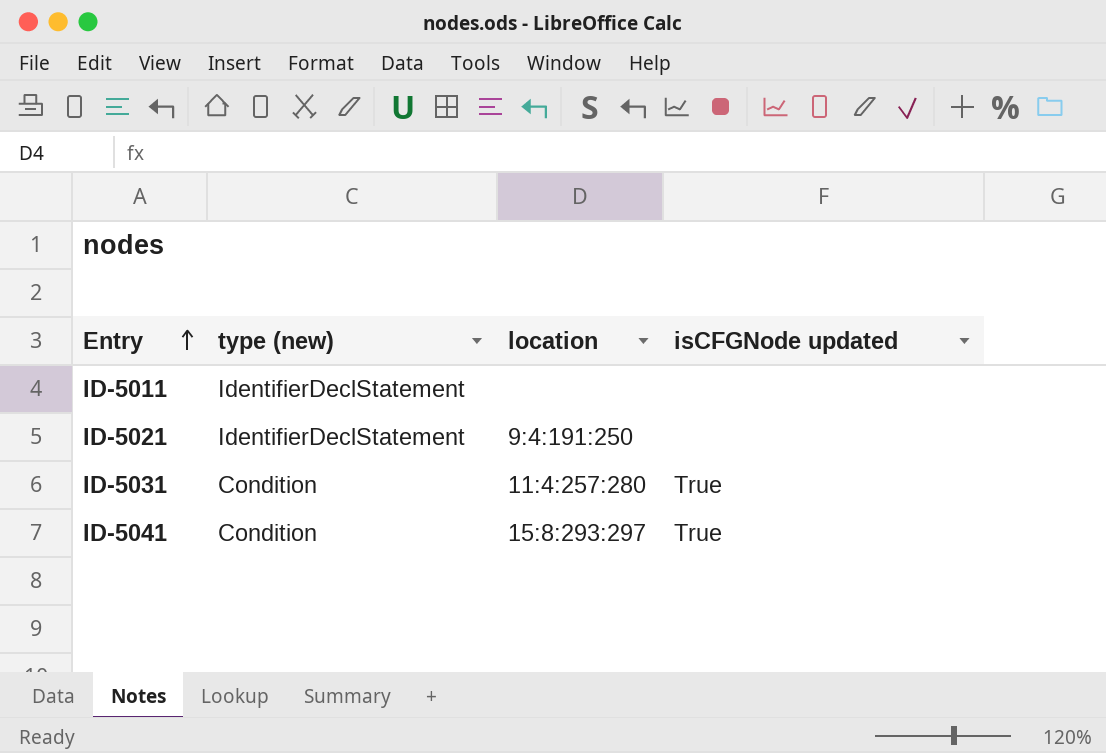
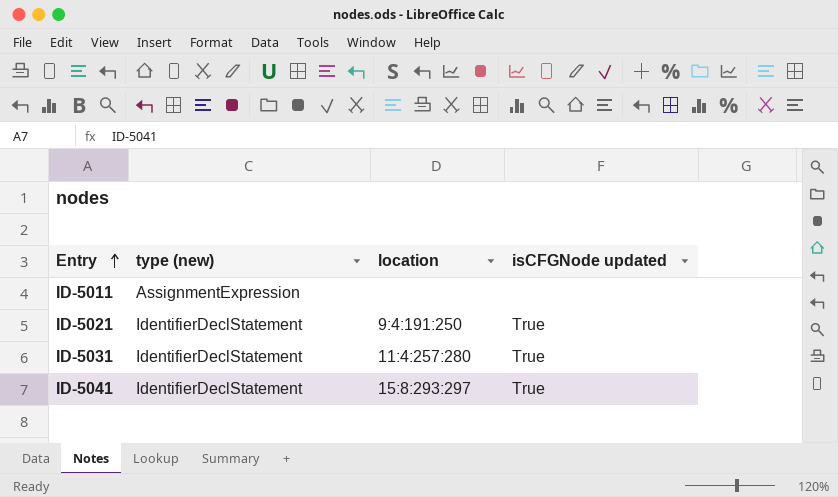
ID-5011 | type (new): IdentifierDeclStatement -> AssignmentExpression
ID-5021 | isCFGNode updated: none -> True
ID-5031 | type (new): Condition -> IdentifierDeclStatement
ID-5041 | type (new): Condition -> IdentifierDeclStatement

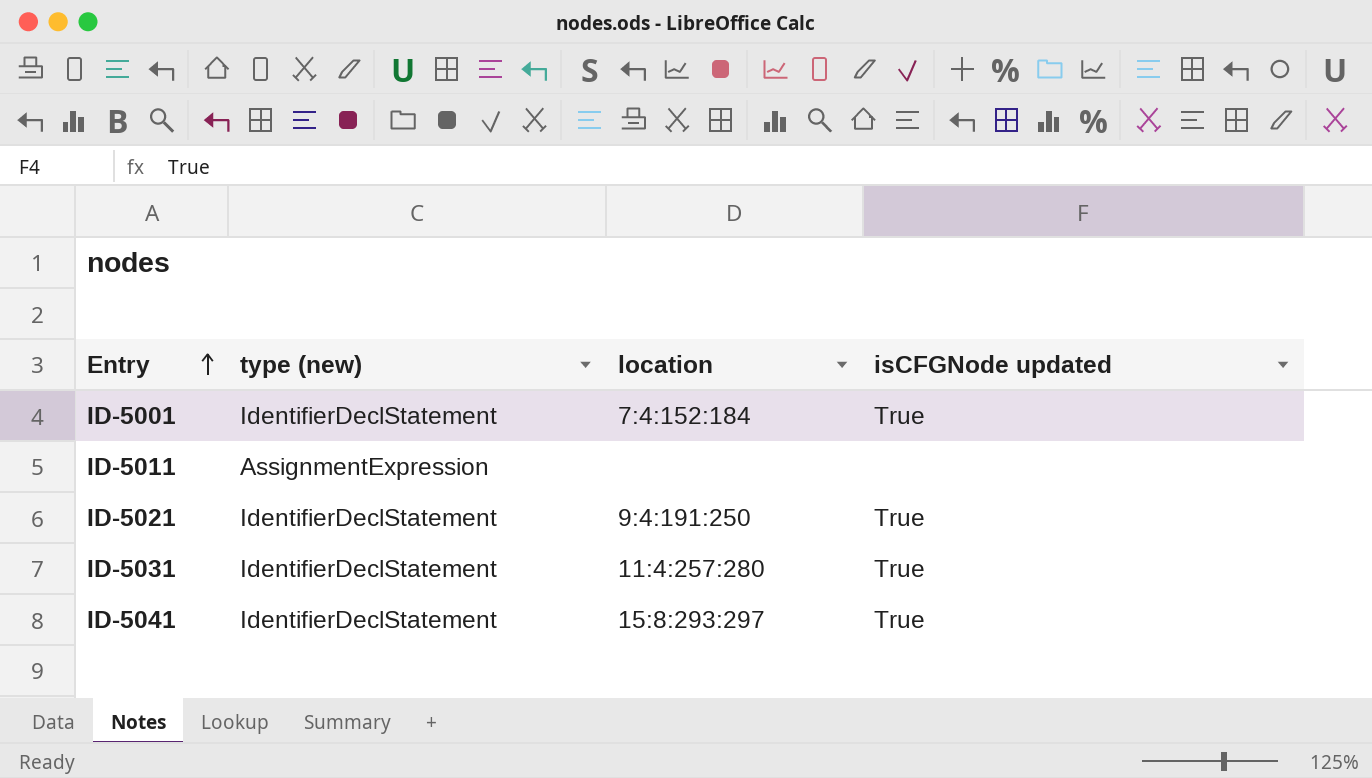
row ID-5001: none -> IdentifierDeclStatement | 7:4:152:184 | True

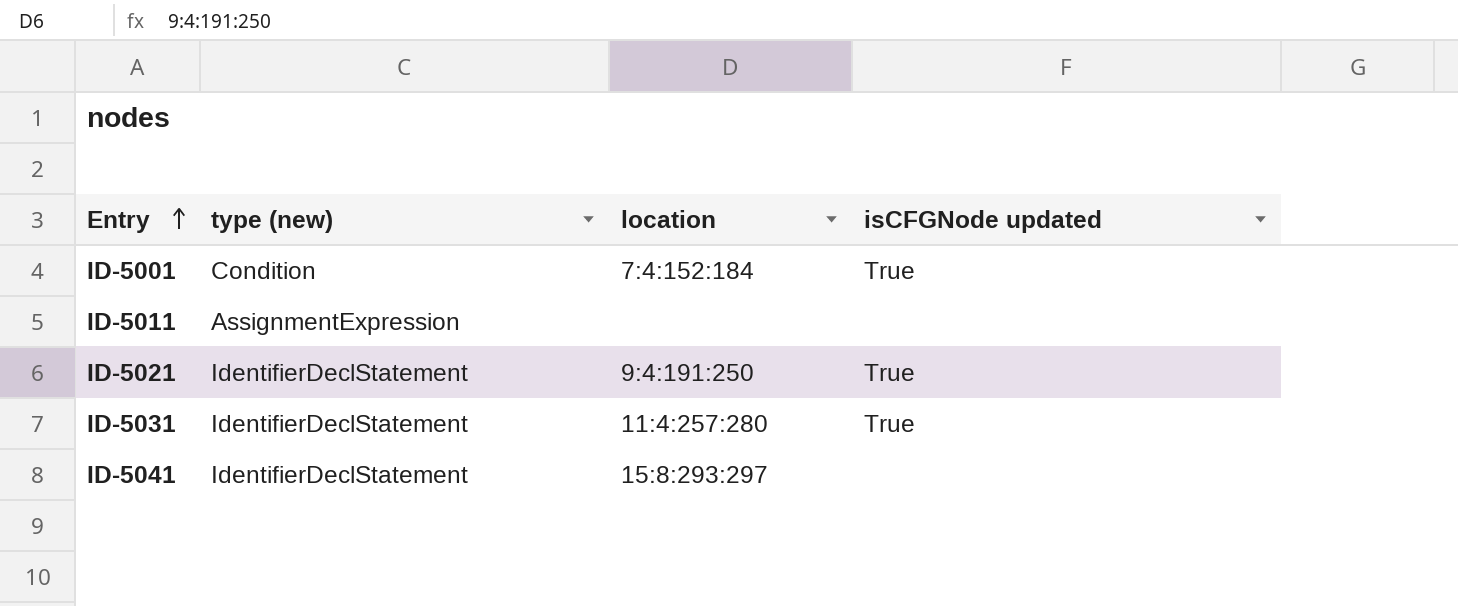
ID-5001 | type (new): IdentifierDeclStatement -> Condition
ID-5041 | isCFGNode updated: True -> none

